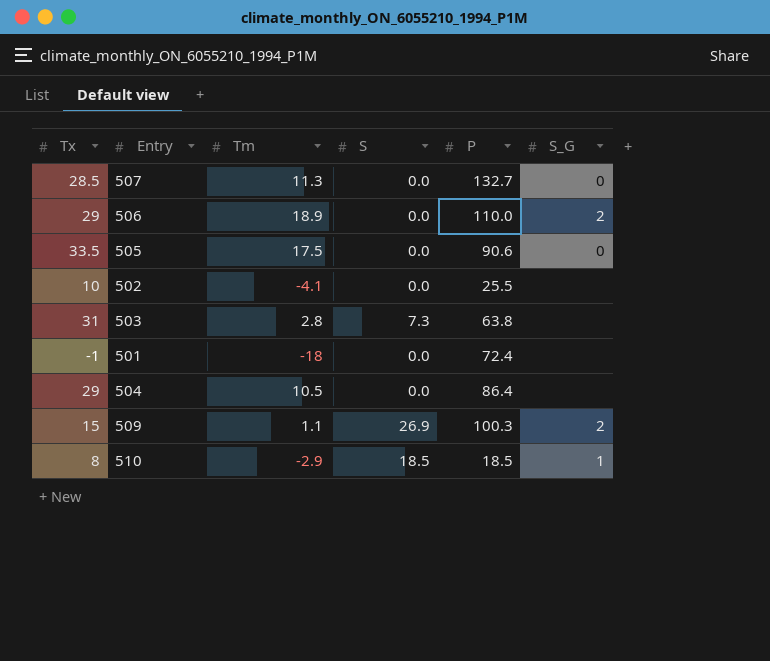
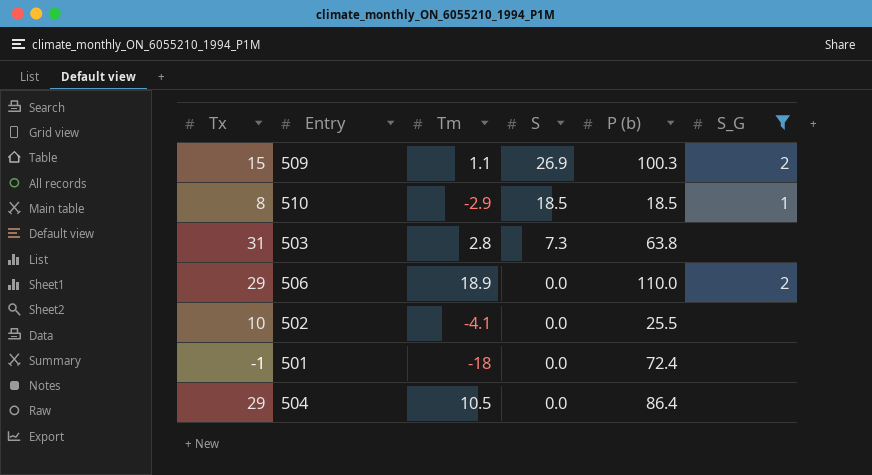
filter: none -> S_G != 0
row order: none -> S descending
column name: P -> P (b)

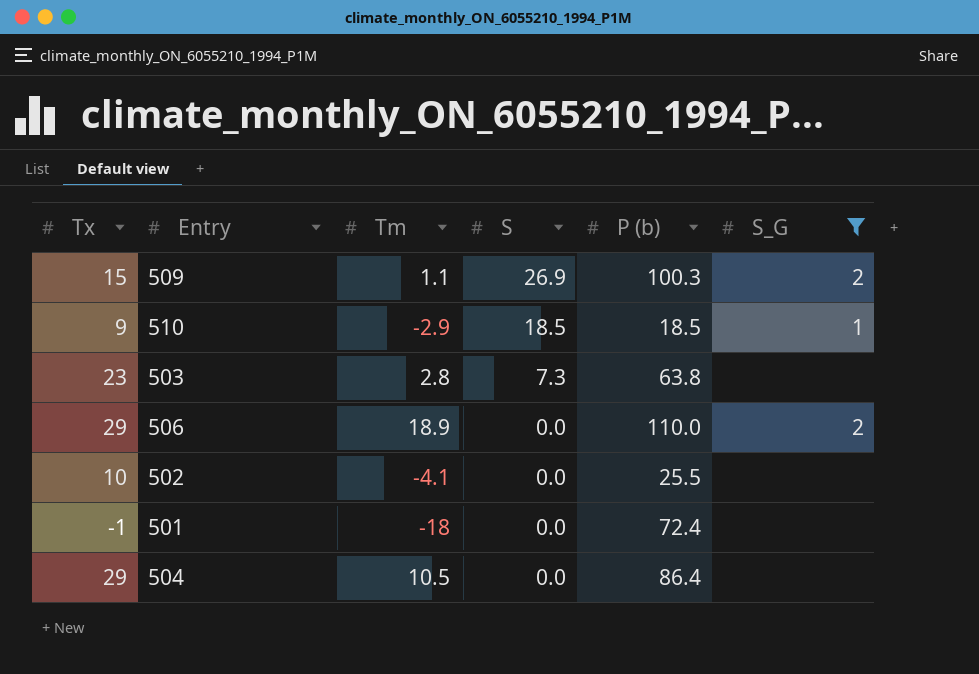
510 | Tx: 8 -> 9
503 | Tx: 31 -> 23

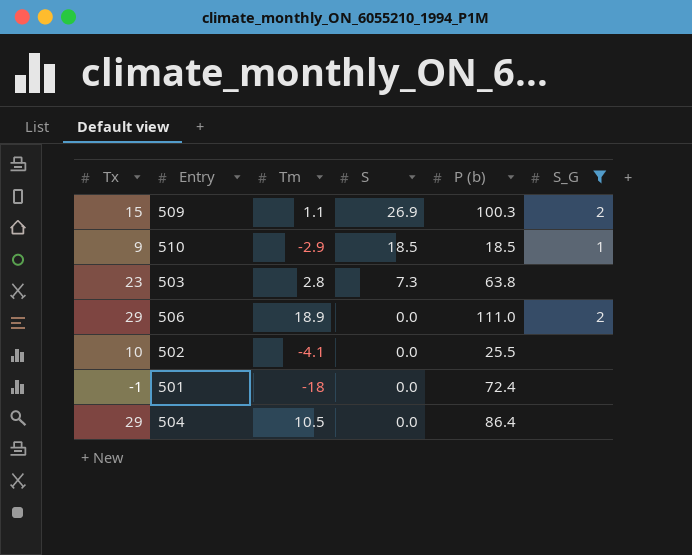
506 | P (b): 110.0 -> 111.0

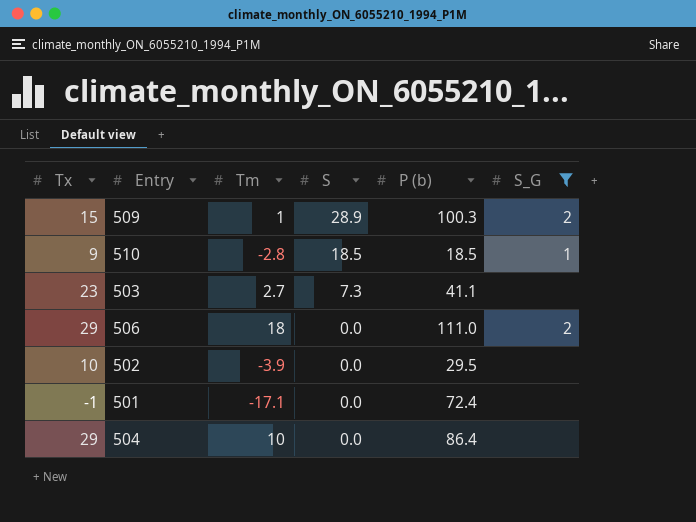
509 | Tm: 1.1 -> 1
509 | S: 26.9 -> 28.9
510 | Tm: -2.9 -> -2.8
503 | Tm: 2.8 -> 2.7
503 | P (b): 63.8 -> 41.1
506 | Tm: 18.9 -> 18
502 | Tm: -4.1 -> -3.9
502 | P (b): 25.5 -> 29.5
501 | Tm: -18 -> -17.1
504 | Tm: 10.5 -> 10

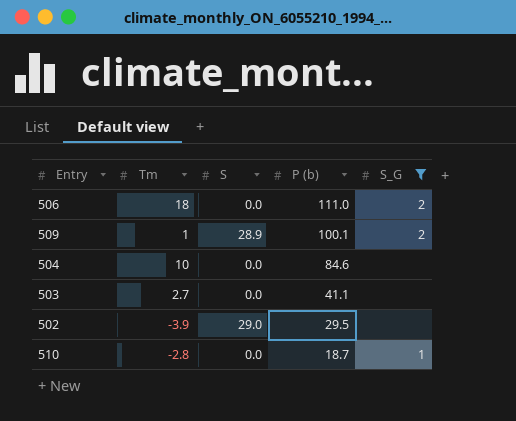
row order: S descending -> P (b) descending
column Tx | position: 1 -> none
row 501: -1 | -17.1 | 0.0 | 72.4 | none -> none
509 | P (b): 100.3 -> 100.1
504 | P (b): 86.4 -> 84.6
503 | S: 7.3 -> 0.0
502 | S: 0.0 -> 29.0
510 | S: 18.5 -> 0.0
510 | P (b): 18.5 -> 18.7

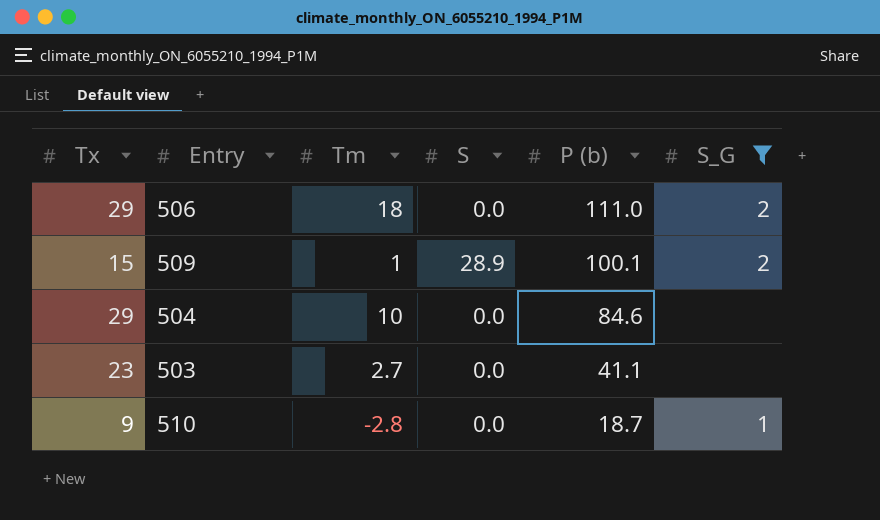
column Tx | position: none -> 1
row 502: -3.9 | 29.0 | 29.5 | none -> none

